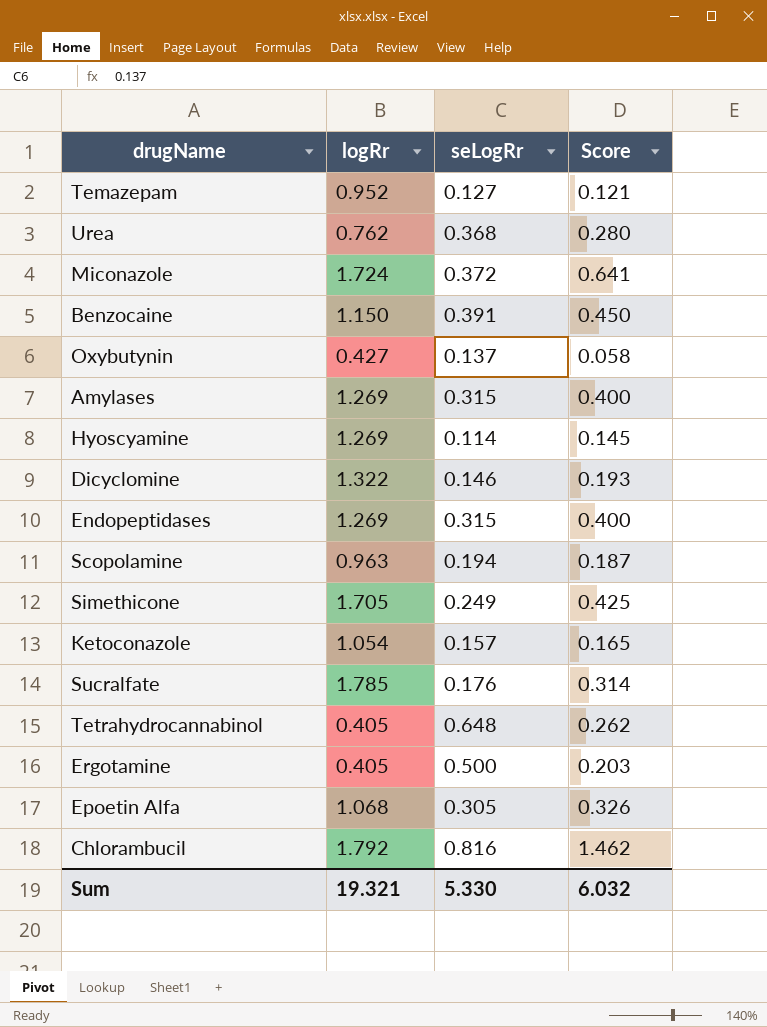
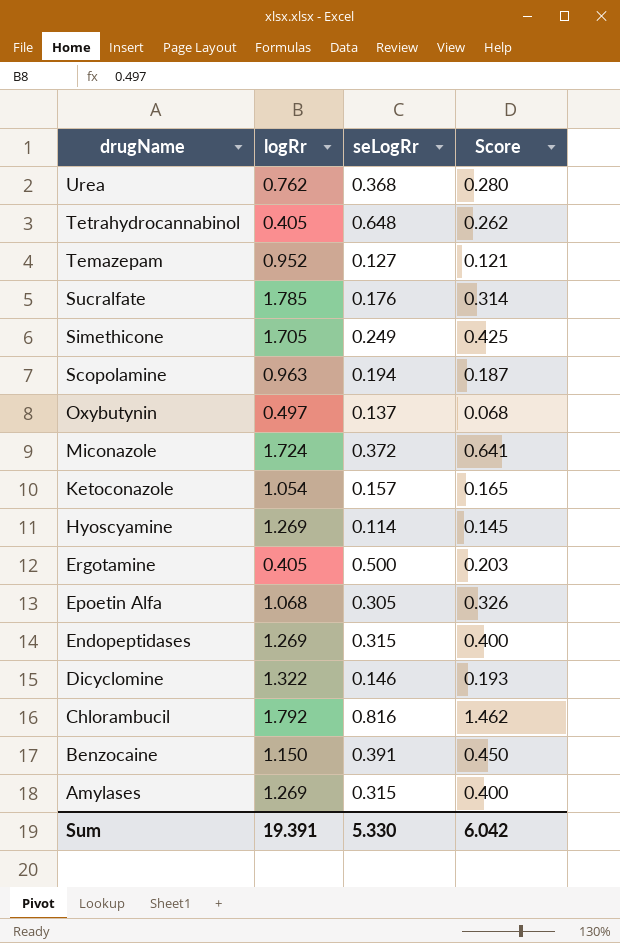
row order: none -> drugName descending
Oxybutynin | logRr: 0.427 -> 0.497
Oxybutynin | Score: 0.058 -> 0.068
Sum | logRr: 19.321 -> 19.391
Sum | Score: 6.032 -> 6.042

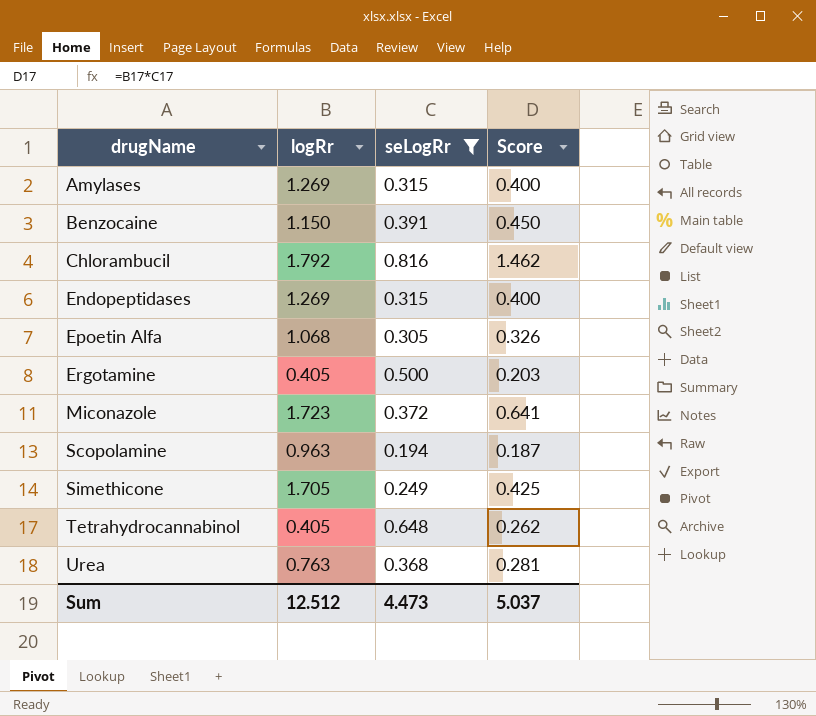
filter: none -> seLogRr >= 0.194
row order: drugName descending -> drugName ascending
Miconazole | logRr: 1.724 -> 1.723
Urea | logRr: 0.762 -> 0.763
Urea | Score: 0.280 -> 0.281
Sum | logRr: 19.391 -> 12.512
Sum | seLogRr: 5.330 -> 4.473
Sum | Score: 6.042 -> 5.037

